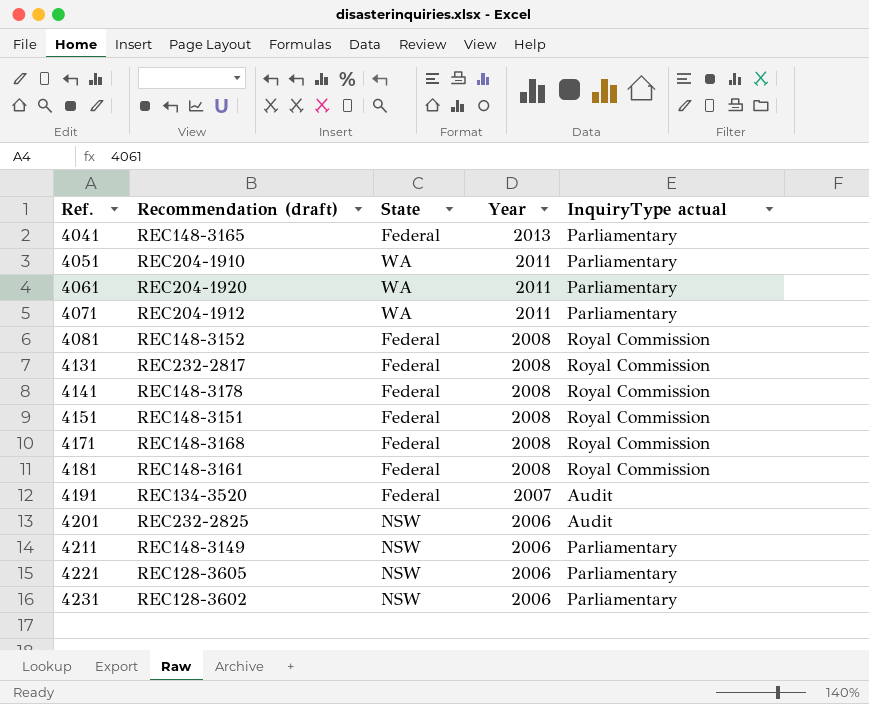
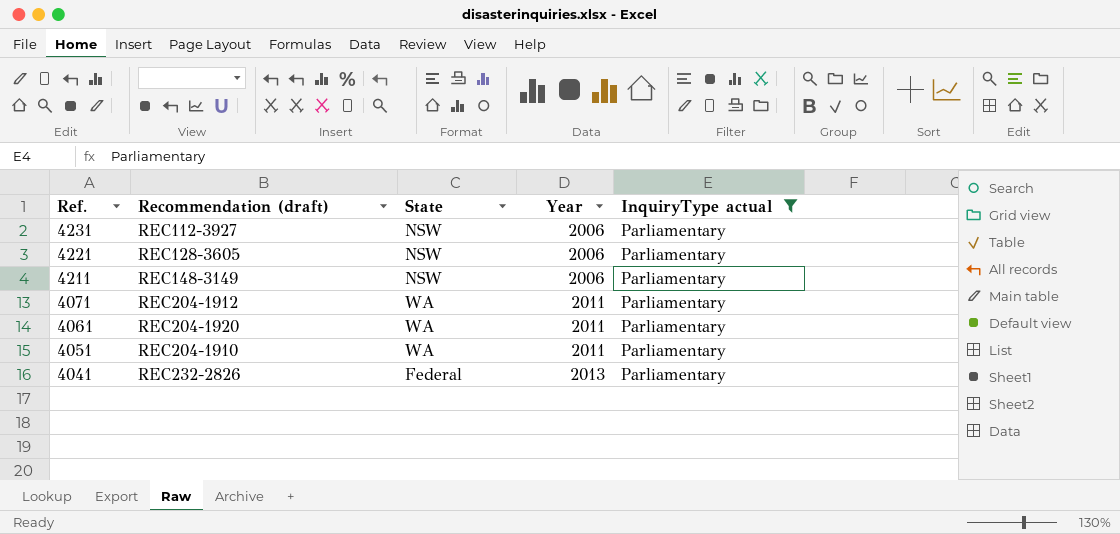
filter: none -> InquiryType actual = Parliamentary
row order: Ref. ascending -> Ref. descending
4231 | Recommendation (draft): REC128-3602 -> REC112-3927
4041 | Recommendation (draft): REC148-3165 -> REC232-2826

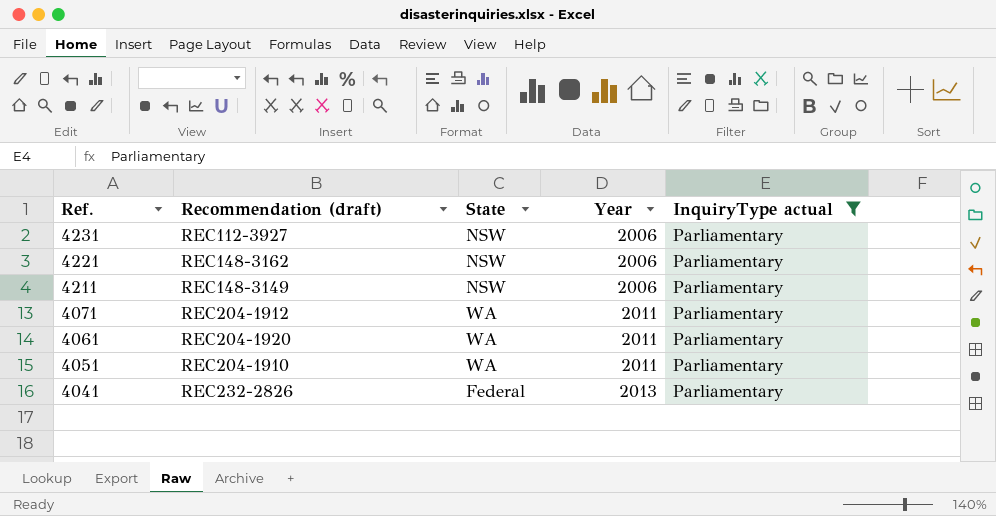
4221 | Recommendation (draft): REC128-3605 -> REC148-3162

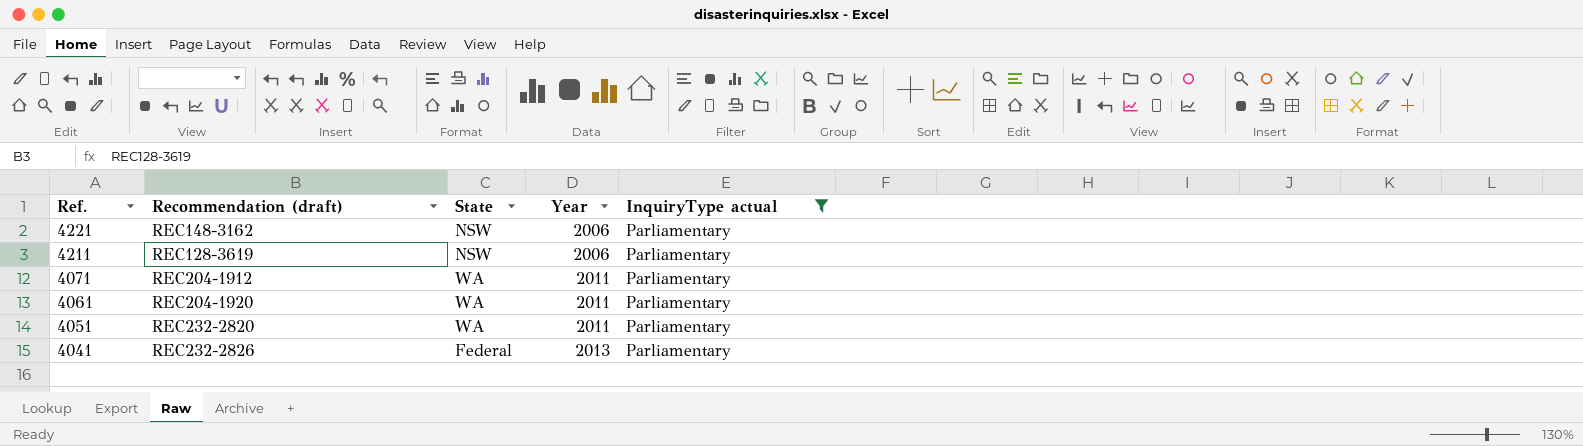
row 4231: REC112-3927 | NSW | 2006 | Parliamentary -> none
4211 | Recommendation (draft): REC148-3149 -> REC128-3619
4051 | Recommendation (draft): REC204-1910 -> REC232-2820

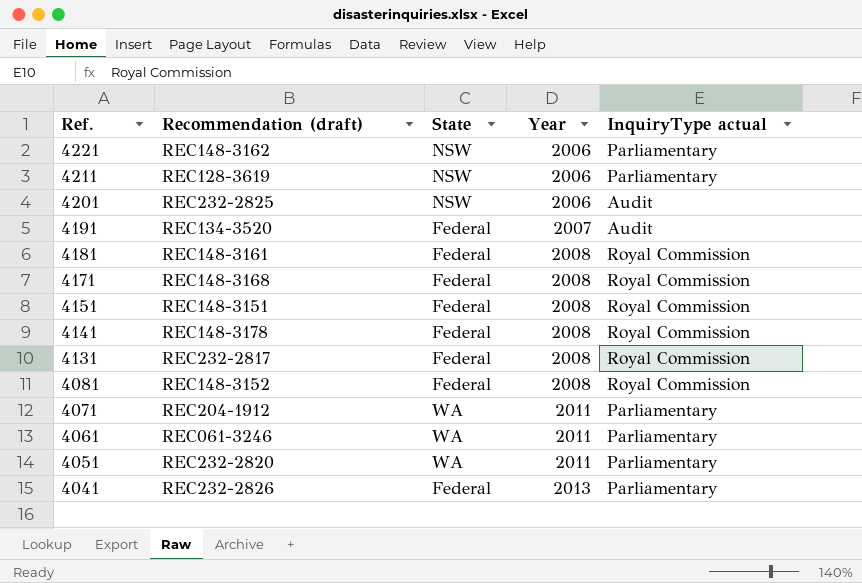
filter: InquiryType actual = Parliamentary -> none
4061 | Recommendation (draft): REC204-1920 -> REC061-3246

